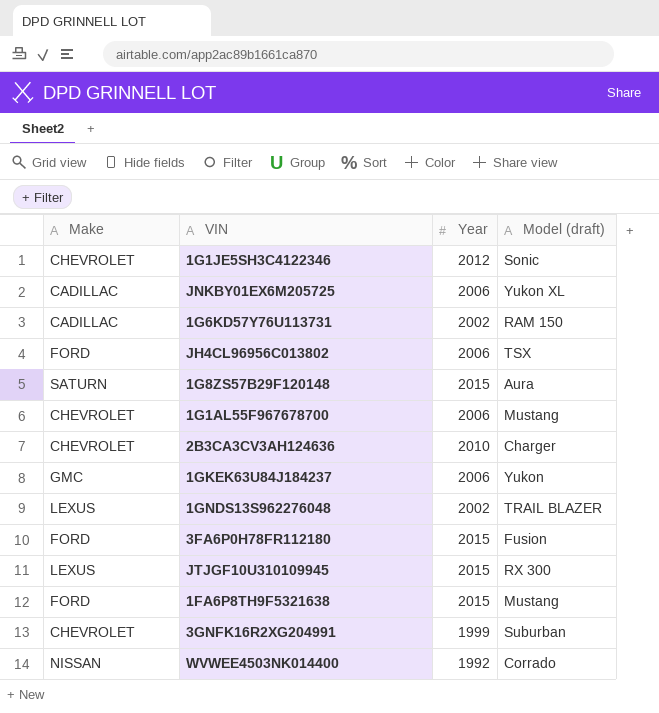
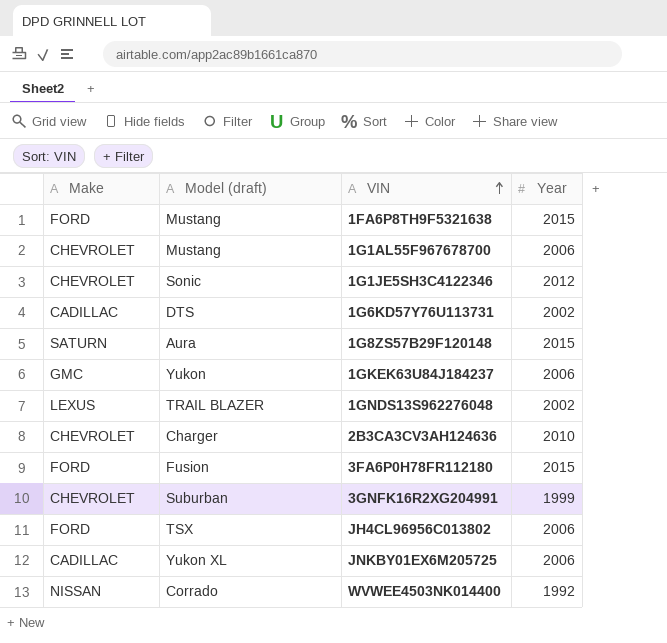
row order: none -> VIN ascending
column Model (draft) | position: 4 -> 2
row JTJGF10U310109945: LEXUS | 2015 | RX 300 -> none
1G6KD57Y76U113731 | Model (draft): RAM 150 -> DTS

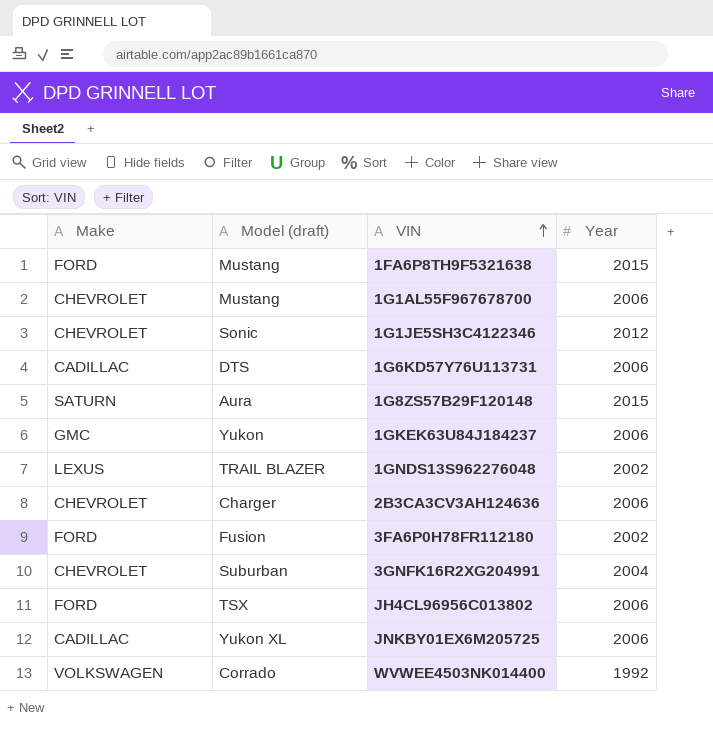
1G6KD57Y76U113731 | Year: 2002 -> 2006
2B3CA3CV3AH124636 | Year: 2010 -> 2006
3FA6P0H78FR112180 | Year: 2015 -> 2002
3GNFK16R2XG204991 | Year: 1999 -> 2004
WVWEE4503NK014400 | Make: NISSAN -> VOLKSWAGEN

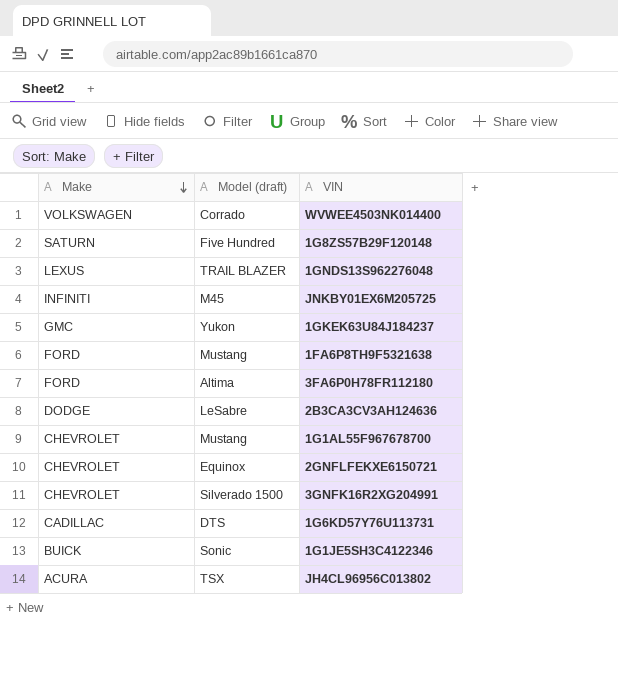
row order: VIN ascending -> Make descending
column Year | position: 4 -> none
1G8ZS57B29F120148 | Model (draft): Aura -> Five Hundred
JNKBY01EX6M205725 | Make: CADILLAC -> INFINITI
JNKBY01EX6M205725 | Model (draft): Yukon XL -> M45
3FA6P0H78FR112180 | Model (draft): Fusion -> Altima
2B3CA3CV3AH124636 | Make: CHEVROLET -> DODGE
2B3CA3CV3AH124636 | Model (draft): Charger -> LeSabre
row 2GNFLFEKXE6150721: none -> CHEVROLET | Equinox
3GNFK16R2XG204991 | Model (draft): Suburban -> Silverado 1500
1G1JE5SH3C4122346 | Make: CHEVROLET -> BUICK
JH4CL96956C013802 | Make: FORD -> ACURA

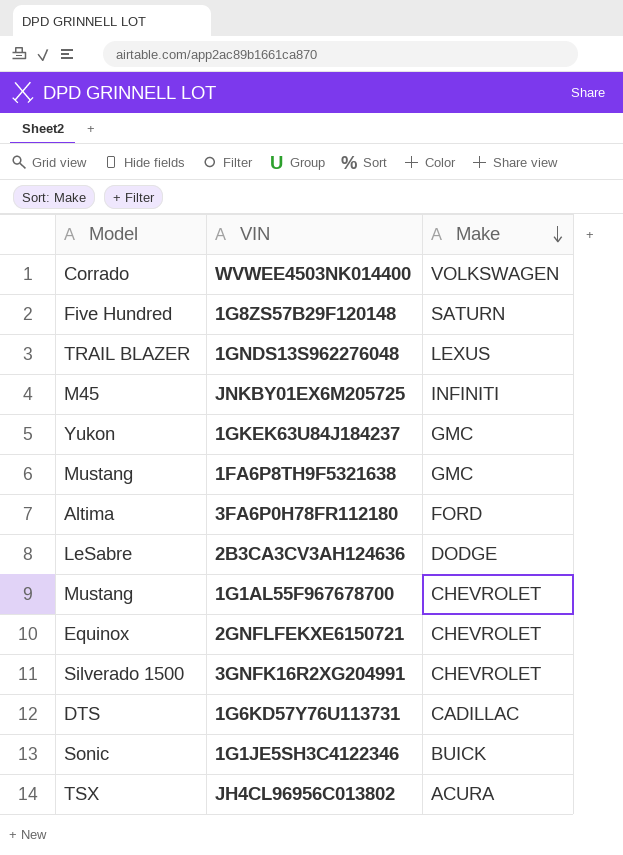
column name: Model (draft) -> Model
column Make | position: 1 -> 3
1FA6P8TH9F5321638 | Make: FORD -> GMC

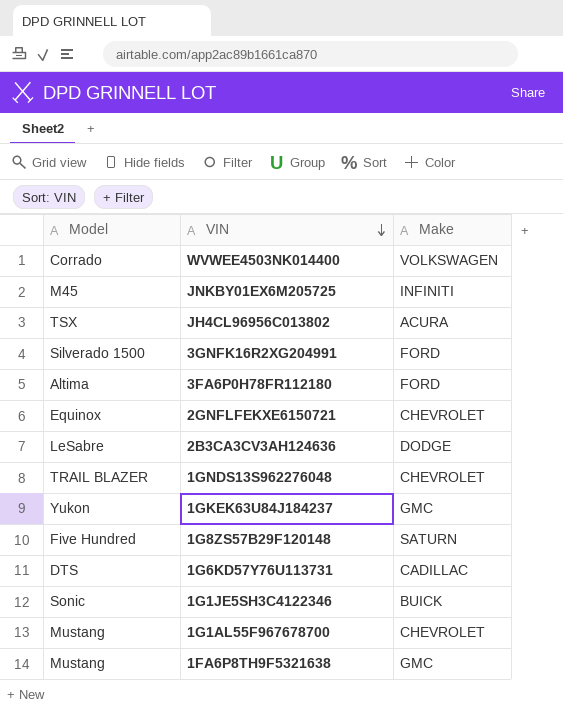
row order: Make descending -> VIN descending
3GNFK16R2XG204991 | Make: CHEVROLET -> FORD
1GNDS13S962276048 | Make: LEXUS -> CHEVROLET

